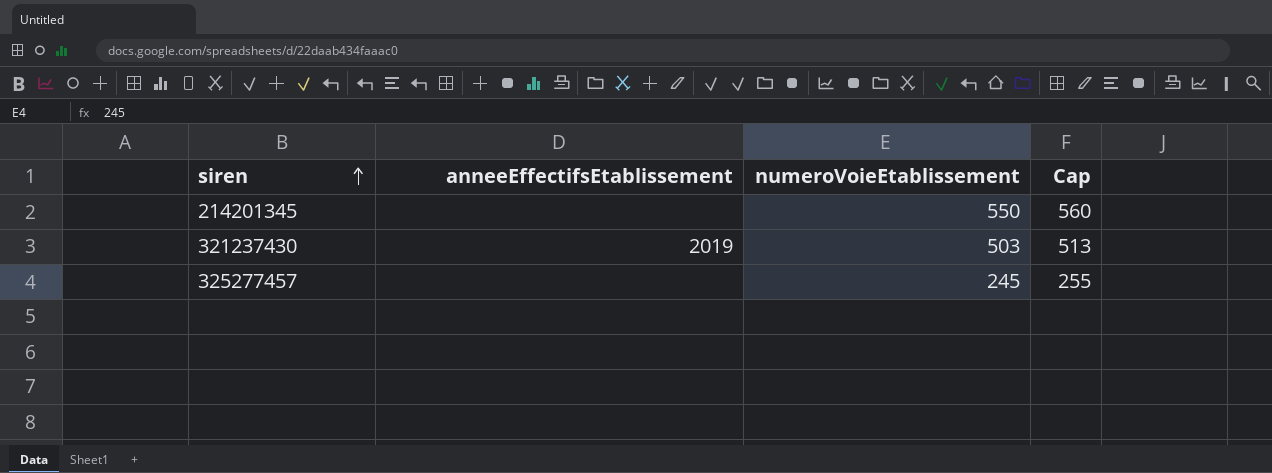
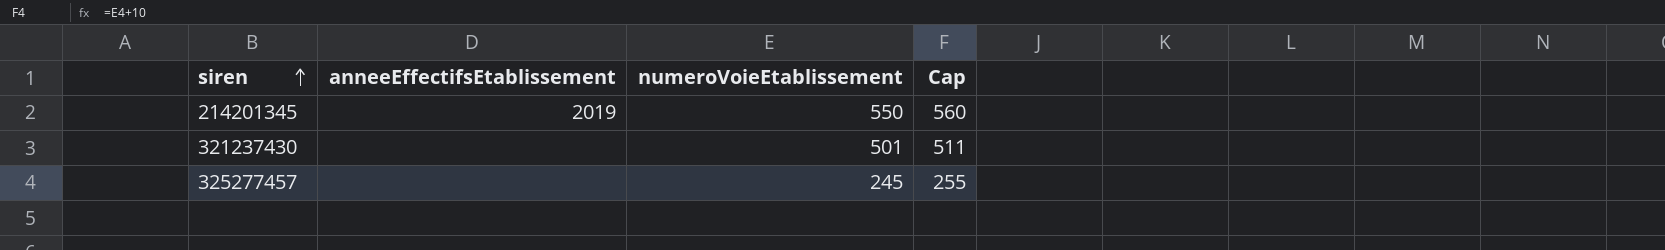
214201345 | anneeEffectifsEtablissement: none -> 2019
321237430 | anneeEffectifsEtablissement: 2019 -> none
321237430 | numeroVoieEtablissement: 503 -> 501
321237430 | Cap: 513 -> 511

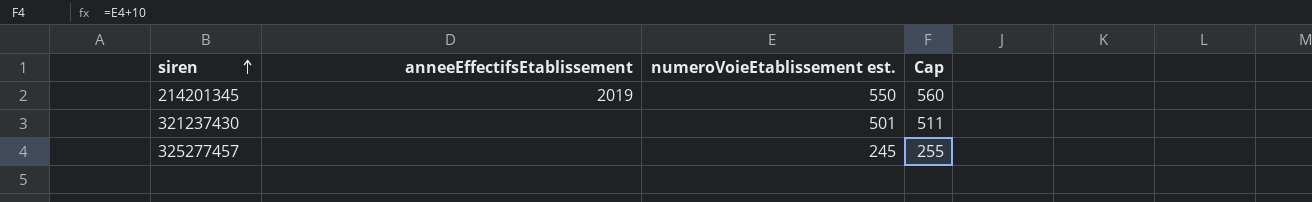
column name: numeroVoieEtablissement -> numeroVoieEtablissement est.

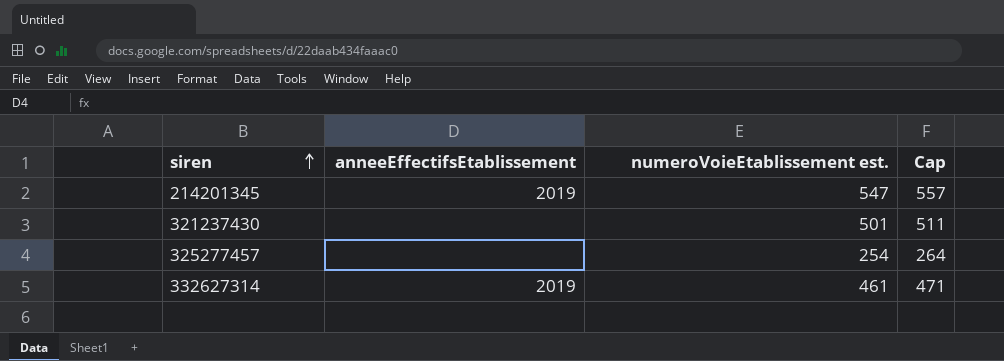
214201345 | numeroVoieEtablissement est.: 550 -> 547
214201345 | Cap: 560 -> 557
325277457 | numeroVoieEtablissement est.: 245 -> 254
325277457 | Cap: 255 -> 264
row 332627314: none -> 2019 | 461 | 471

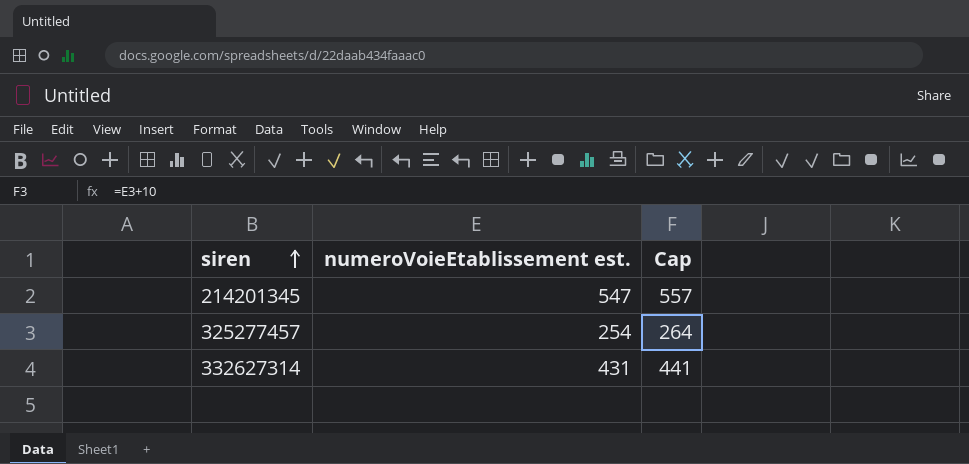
column anneeEffectifsEtablissement | position: 2 -> none
row 321237430: none | 501 | 511 -> none
332627314 | numeroVoieEtablissement est.: 461 -> 431
332627314 | Cap: 471 -> 441

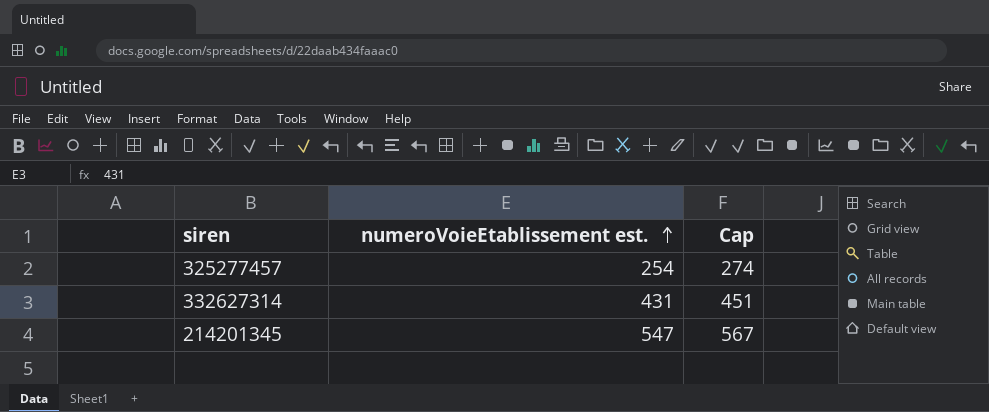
row order: siren ascending -> numeroVoieEtablissement est. ascending
column Cap | formula: [numeroVoieEtablissement est.] + 10 -> [numeroVoieEtablissement est.] + 20

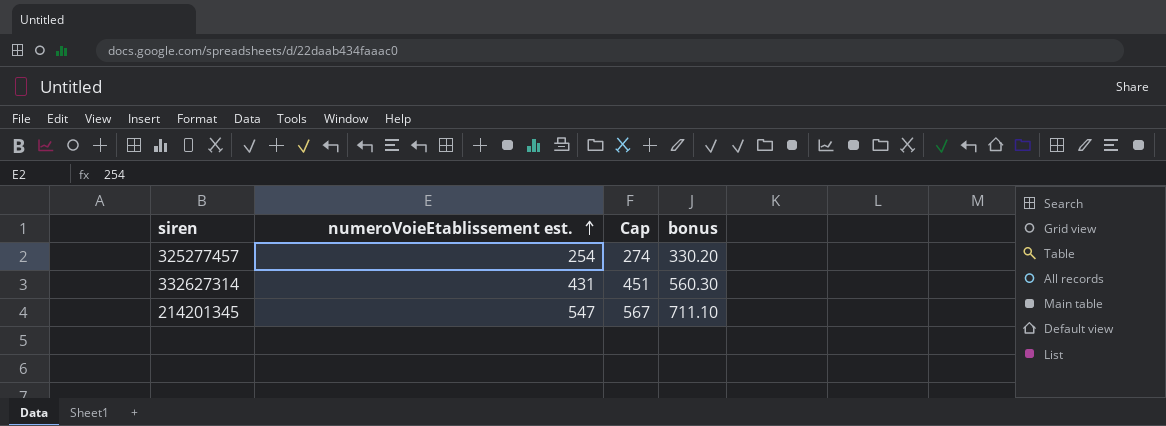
column bonus | formula: none -> [numeroVoieEtablissement est.] * 1.3

